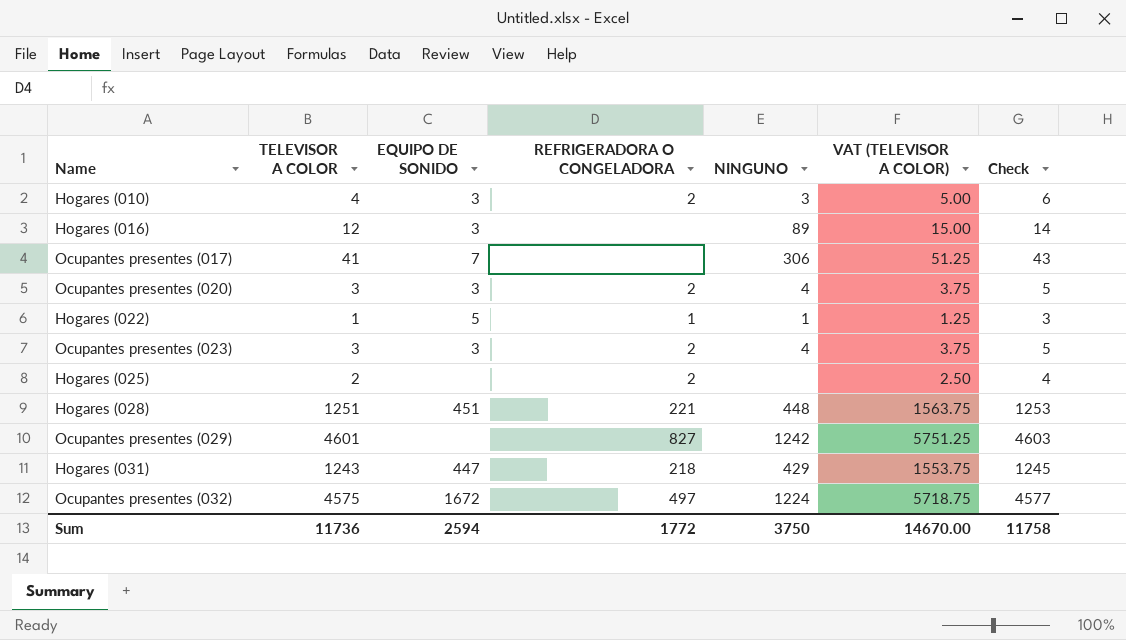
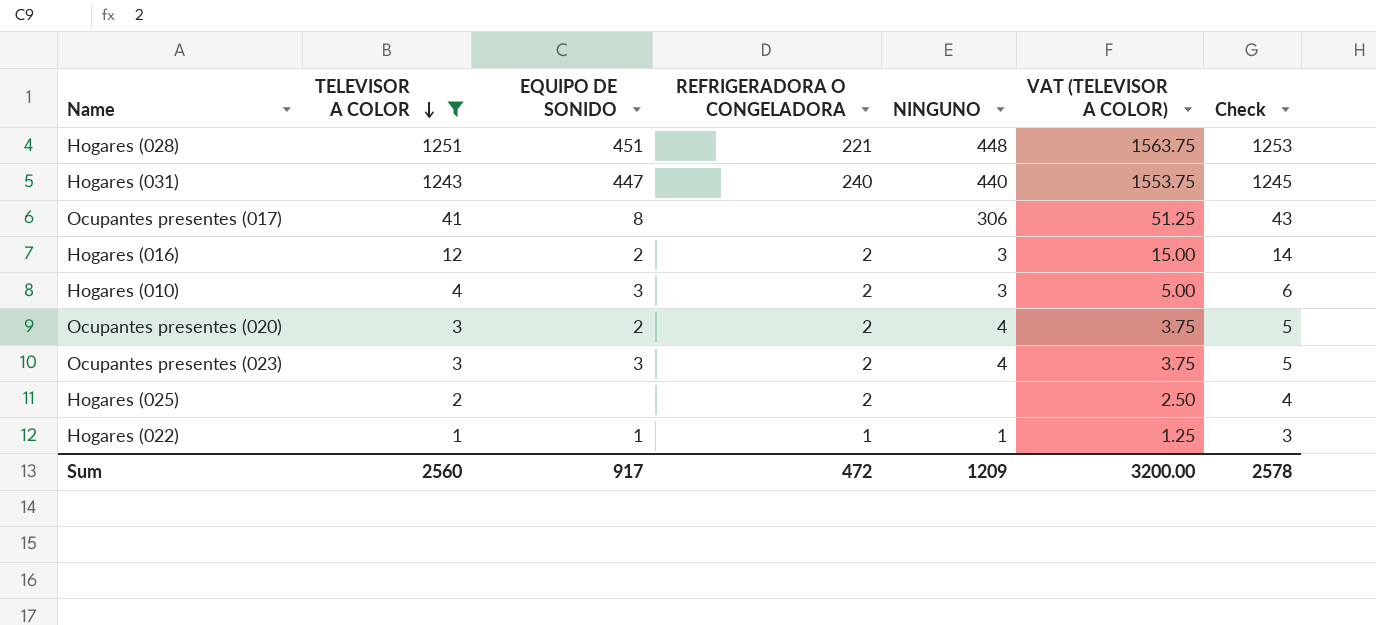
filter: none -> TELEVISOR A COLOR <= 1251
row order: none -> TELEVISOR A COLOR descending
Hogares (031) | REFRIGERADORA O CONGELADORA: 218 -> 240
Hogares (031) | NINGUNO: 429 -> 440
Ocupantes presentes (017) | EQUIPO DE SONIDO: 7 -> 8
Hogares (016) | EQUIPO DE SONIDO: 3 -> 2
Hogares (016) | REFRIGERADORA O CONGELADORA: none -> 2
Hogares (016) | NINGUNO: 89 -> 3
Ocupantes presentes (020) | EQUIPO DE SONIDO: 3 -> 2
Hogares (022) | EQUIPO DE SONIDO: 5 -> 1
Sum | TELEVISOR A COLOR: 11736 -> 2560
Sum | EQUIPO DE SONIDO: 2594 -> 917
Sum | REFRIGERADORA O CONGELADORA: 1772 -> 472
Sum | NINGUNO: 3750 -> 1209
Sum | VAT (TELEVISOR A COLOR): 14670.00 -> 3200.00
Sum | Check: 11758 -> 2578

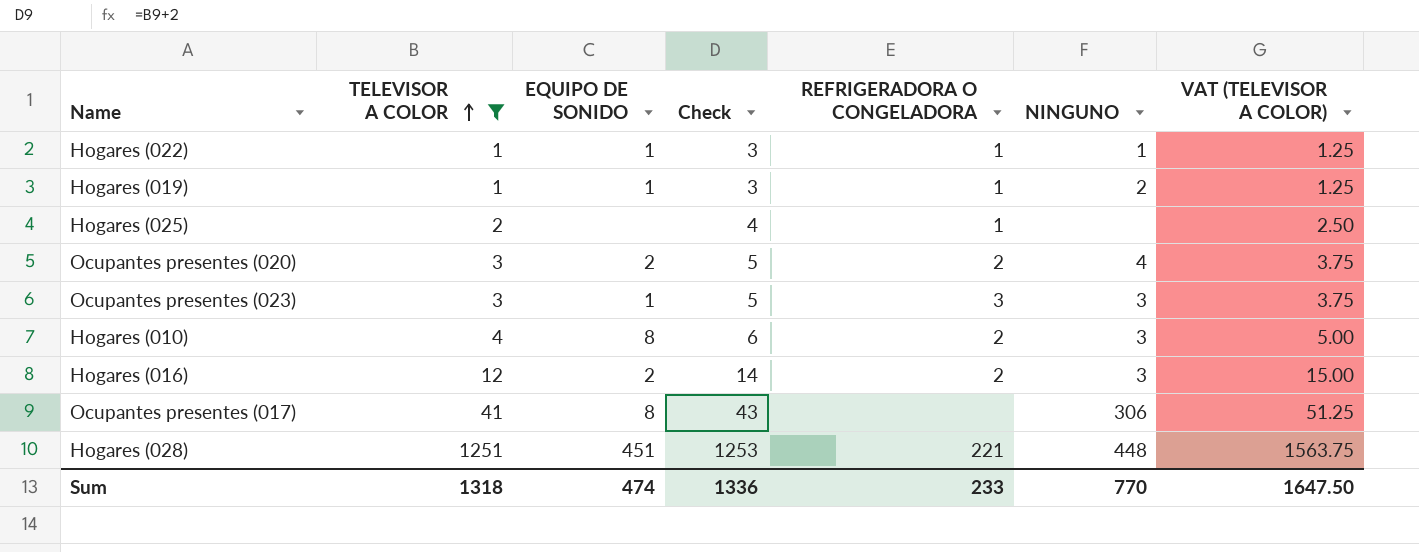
row order: TELEVISOR A COLOR descending -> TELEVISOR A COLOR ascending
column Check | position: 7 -> 4
row Hogares (031): 1243 | 447 | 240 | 440 | 1553.75 | 1245 -> none
row Hogares (019): none -> 1 | 1 | 3 | 1 | 2 | 1.25
Hogares (025) | REFRIGERADORA O CONGELADORA: 2 -> 1
Ocupantes presentes (023) | EQUIPO DE SONIDO: 3 -> 1
Ocupantes presentes (023) | REFRIGERADORA O CONGELADORA: 2 -> 3
Ocupantes presentes (023) | NINGUNO: 4 -> 3
Hogares (010) | EQUIPO DE SONIDO: 3 -> 8
Sum | TELEVISOR A COLOR: 2560 -> 1318
Sum | EQUIPO DE SONIDO: 917 -> 474
Sum | Check: 2578 -> 1336
Sum | REFRIGERADORA O CONGELADORA: 472 -> 233
Sum | NINGUNO: 1209 -> 770
Sum | VAT (TELEVISOR A COLOR): 3200.00 -> 1647.50

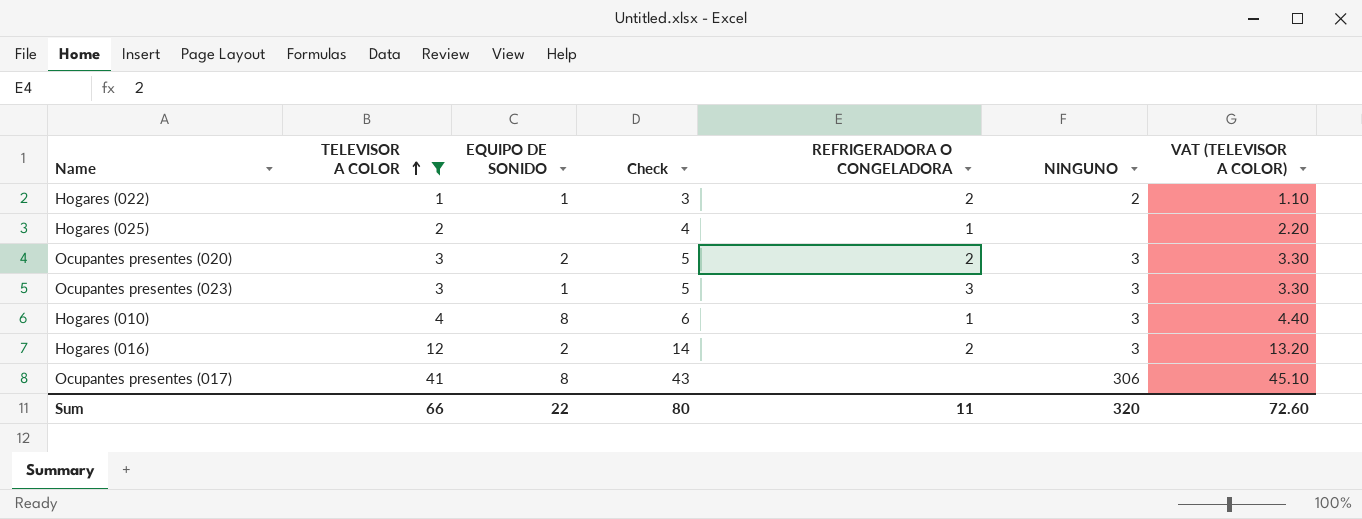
column VAT (TELEVISOR A COLOR) | formula: [TELEVISOR A COLOR] * 1.25 -> [TELEVISOR A COLOR] * 1.1
row Hogares (019): 1 | 1 | 3 | 1 | 2 | 1.25 -> none
row Hogares (028): 1251 | 451 | 1253 | 221 | 448 | 1563.75 -> none
Hogares (022) | REFRIGERADORA O CONGELADORA: 1 -> 2
Hogares (022) | NINGUNO: 1 -> 2
Ocupantes presentes (020) | NINGUNO: 4 -> 3
Hogares (010) | REFRIGERADORA O CONGELADORA: 2 -> 1
Sum | TELEVISOR A COLOR: 1318 -> 66
Sum | EQUIPO DE SONIDO: 474 -> 22
Sum | Check: 1336 -> 80
Sum | REFRIGERADORA O CONGELADORA: 233 -> 11
Sum | NINGUNO: 770 -> 320
Sum | VAT (TELEVISOR A COLOR): 1647.50 -> 72.60

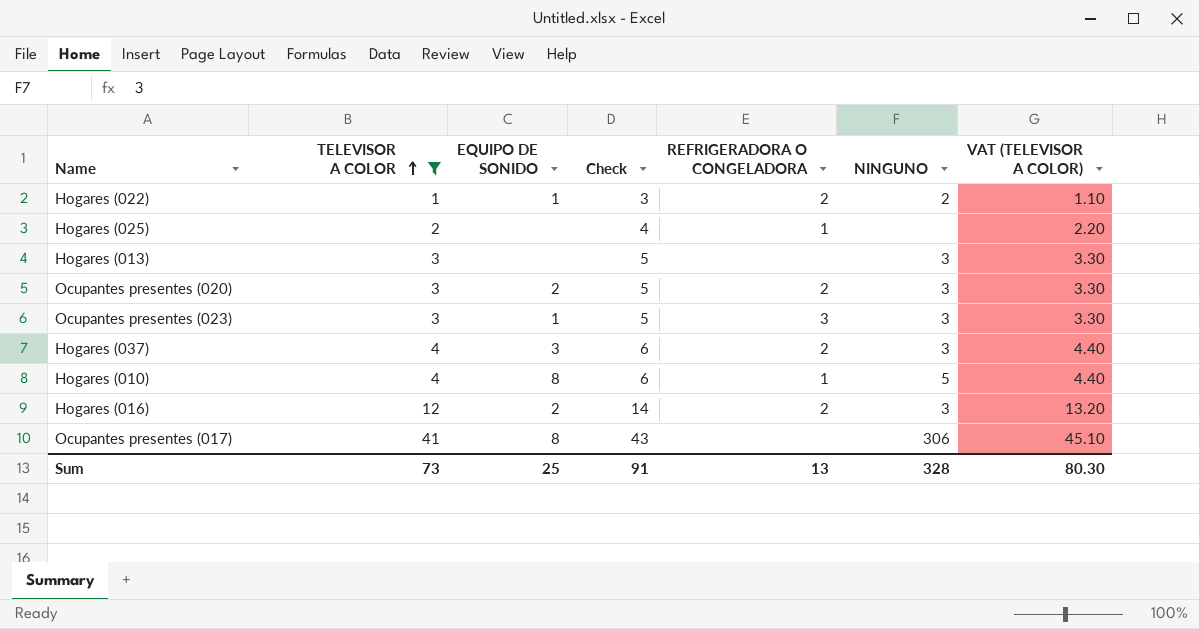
row Hogares (013): none -> 3 | none | 5 | none | 3 | 3.30
row Hogares (037): none -> 4 | 3 | 6 | 2 | 3 | 4.40
Hogares (010) | NINGUNO: 3 -> 5
Sum | TELEVISOR A COLOR: 66 -> 73
Sum | EQUIPO DE SONIDO: 22 -> 25
Sum | Check: 80 -> 91
Sum | REFRIGERADORA O CONGELADORA: 11 -> 13
Sum | NINGUNO: 320 -> 328
Sum | VAT (TELEVISOR A COLOR): 72.60 -> 80.30

